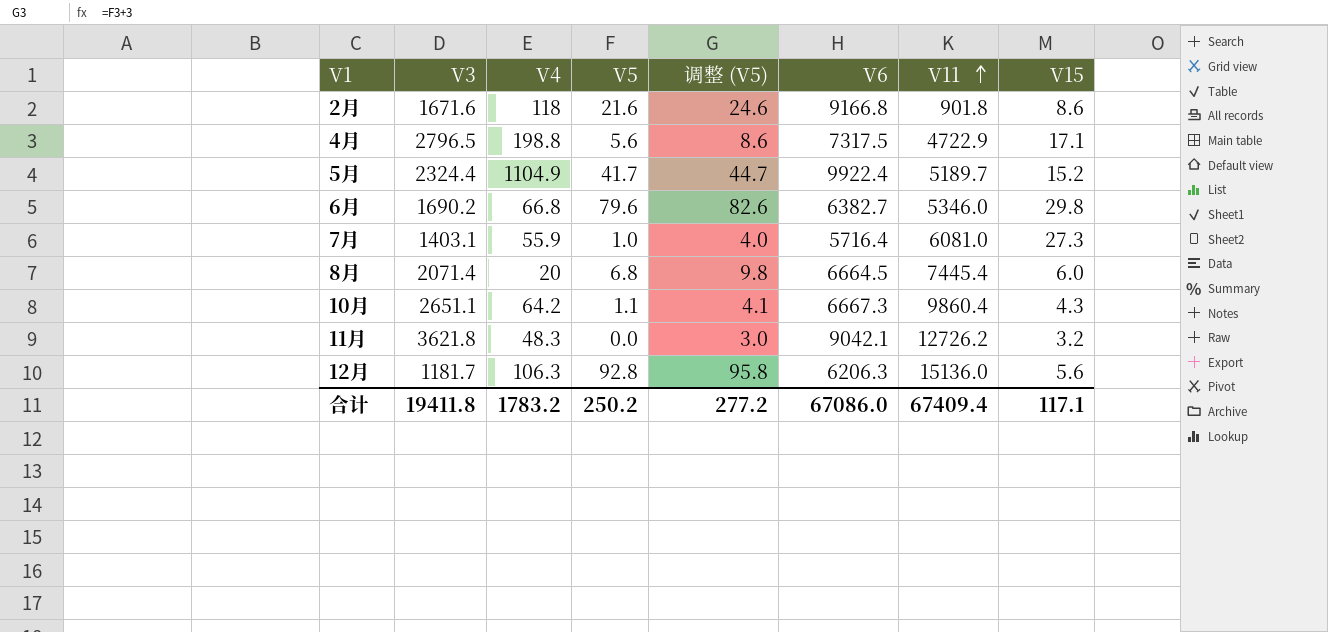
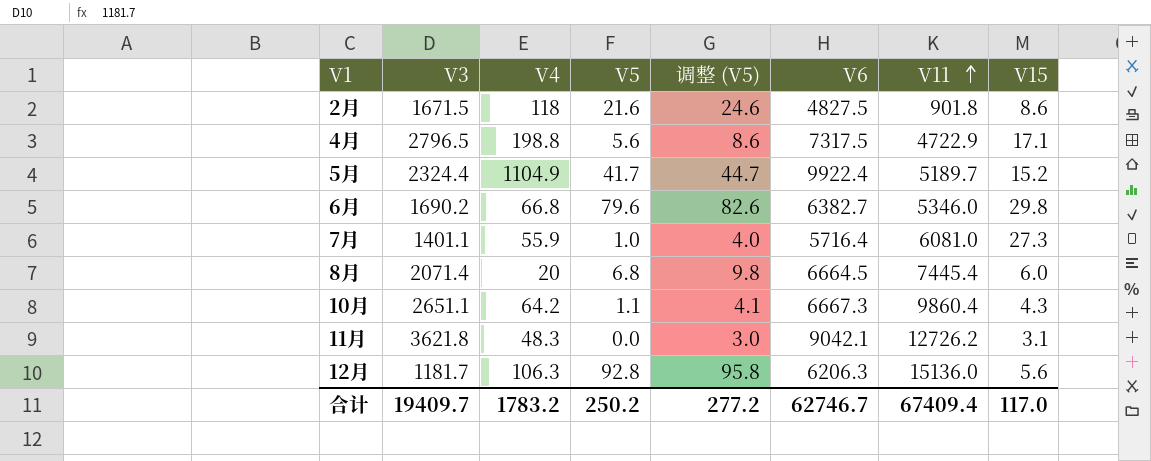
2月 | V3: 1671.6 -> 1671.5
2月 | V6: 9166.8 -> 4827.5
7月 | V3: 1403.1 -> 1401.1
11月 | V15: 3.2 -> 3.1
合计 | V3: 19411.8 -> 19409.7
合计 | V6: 67086.0 -> 62746.7
合计 | V15: 117.1 -> 117.0

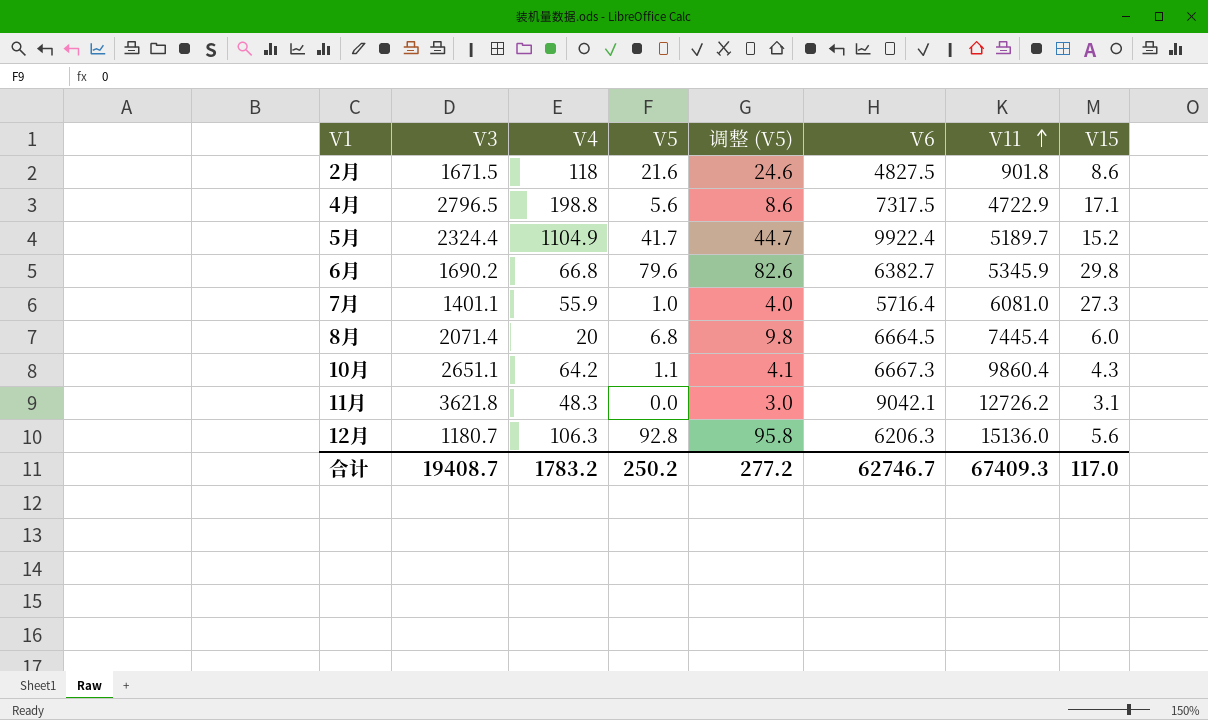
6月 | V11: 5346.0 -> 5345.9
12月 | V3: 1181.7 -> 1180.7
合计 | V3: 19409.7 -> 19408.7
合计 | V11: 67409.4 -> 67409.3

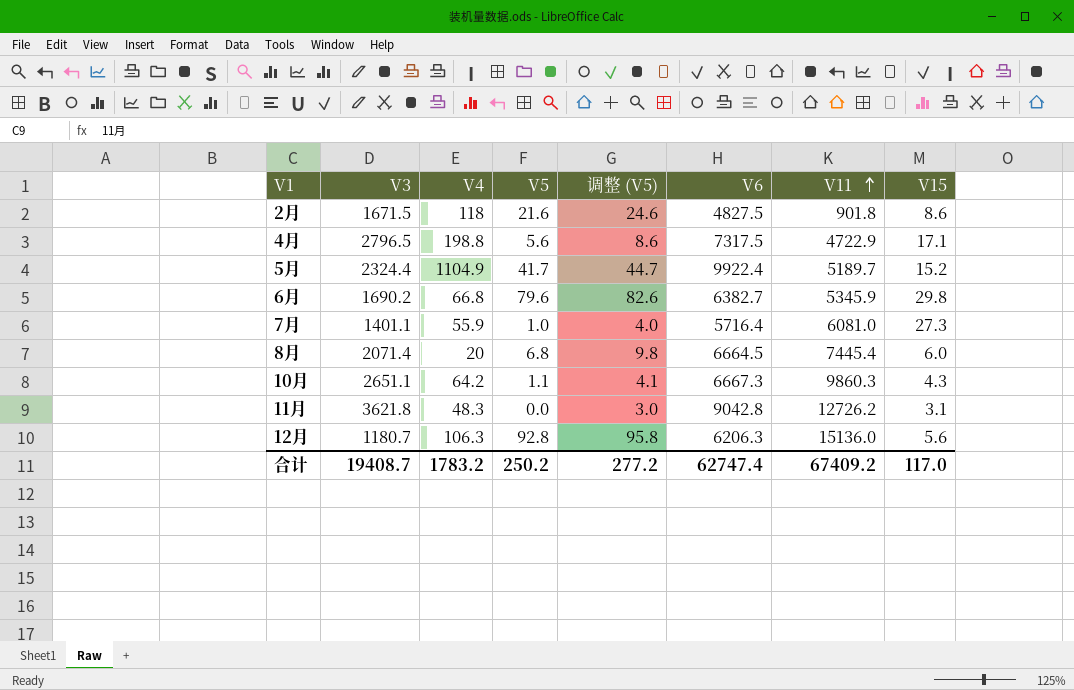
10月 | V11: 9860.4 -> 9860.3
11月 | V6: 9042.1 -> 9042.8
合计 | V6: 62746.7 -> 62747.4
合计 | V11: 67409.3 -> 67409.2

